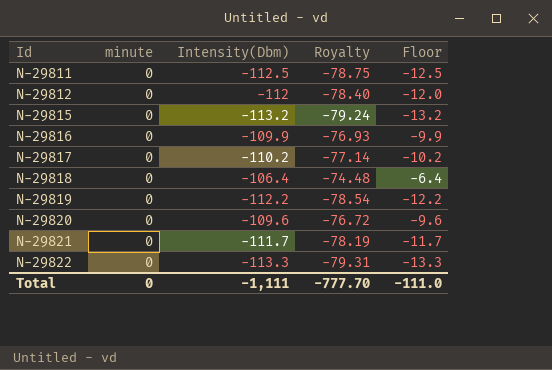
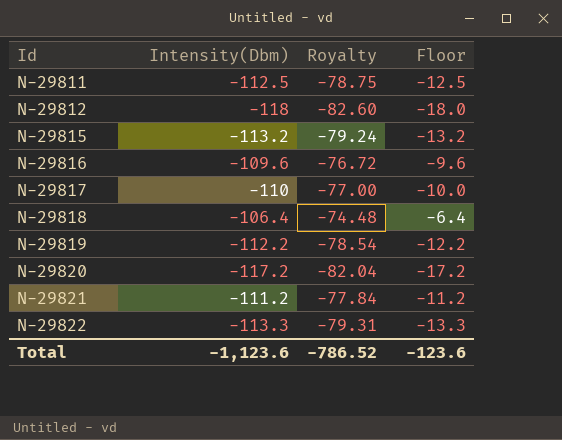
column minute | position: 2 -> none
N-29812 | Intensity(Dbm): -112 -> -118
N-29812 | Royalty: -78.40 -> -82.60
N-29812 | Floor: -12.0 -> -18.0
N-29816 | Intensity(Dbm): -109.9 -> -109.6
N-29816 | Royalty: -76.93 -> -76.72
N-29816 | Floor: -9.9 -> -9.6
N-29817 | Intensity(Dbm): -110.2 -> -110
N-29817 | Royalty: -77.14 -> -77.00
N-29817 | Floor: -10.2 -> -10.0
N-29820 | Intensity(Dbm): -109.6 -> -117.2
N-29820 | Royalty: -76.72 -> -82.04
N-29820 | Floor: -9.6 -> -17.2
N-29821 | Intensity(Dbm): -111.7 -> -111.2
N-29821 | Royalty: -78.19 -> -77.84
N-29821 | Floor: -11.7 -> -11.2
Total | Intensity(Dbm): -1,111 -> -1,123.6
Total | Royalty: -777.70 -> -786.52
Total | Floor: -111.0 -> -123.6

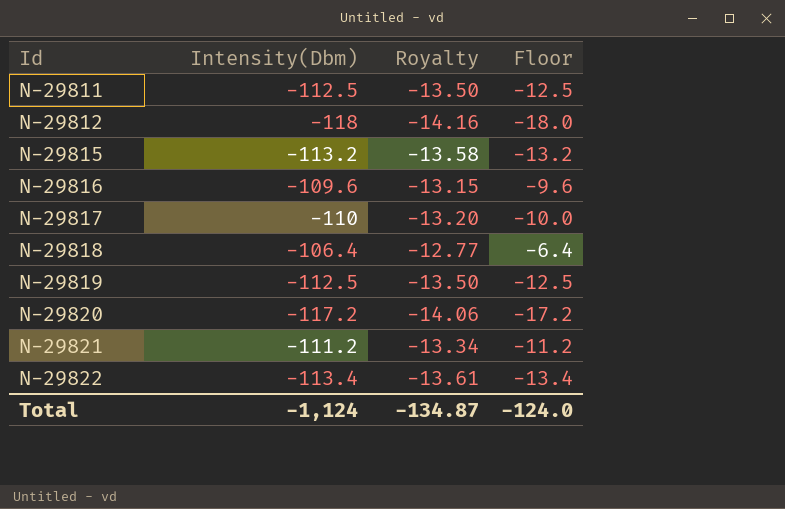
column Royalty | formula: [Intensity(Dbm)] * 0.7 -> [Intensity(Dbm)] * 0.12
N-29819 | Intensity(Dbm): -112.2 -> -112.5
N-29819 | Floor: -12.2 -> -12.5
N-29822 | Intensity(Dbm): -113.3 -> -113.4
N-29822 | Floor: -13.3 -> -13.4
Total | Intensity(Dbm): -1,123.6 -> -1,124
Total | Royalty: -786.52 -> -134.87
Total | Floor: -123.6 -> -124.0

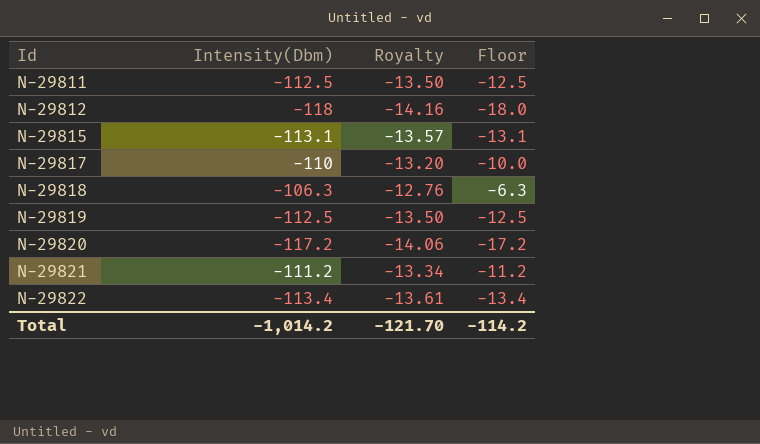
row N-29816: -109.6 | -13.15 | -9.6 -> none
N-29815 | Intensity(Dbm): -113.2 -> -113.1
N-29815 | Royalty: -13.58 -> -13.57
N-29815 | Floor: -13.2 -> -13.1
N-29818 | Intensity(Dbm): -106.4 -> -106.3
N-29818 | Royalty: -12.77 -> -12.76
N-29818 | Floor: -6.4 -> -6.3
Total | Intensity(Dbm): -1,124 -> -1,014.2
Total | Royalty: -134.87 -> -121.70
Total | Floor: -124.0 -> -114.2

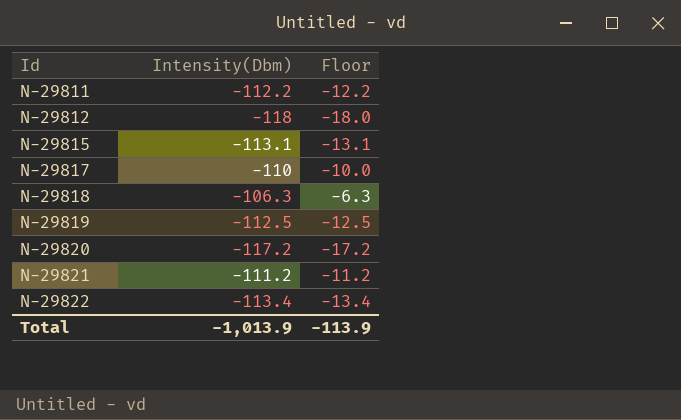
column Royalty | formula: [Intensity(Dbm)] * 0.12 -> none
N-29811 | Intensity(Dbm): -112.5 -> -112.2
N-29811 | Floor: -12.5 -> -12.2
Total | Intensity(Dbm): -1,014.2 -> -1,013.9
Total | Floor: -114.2 -> -113.9

